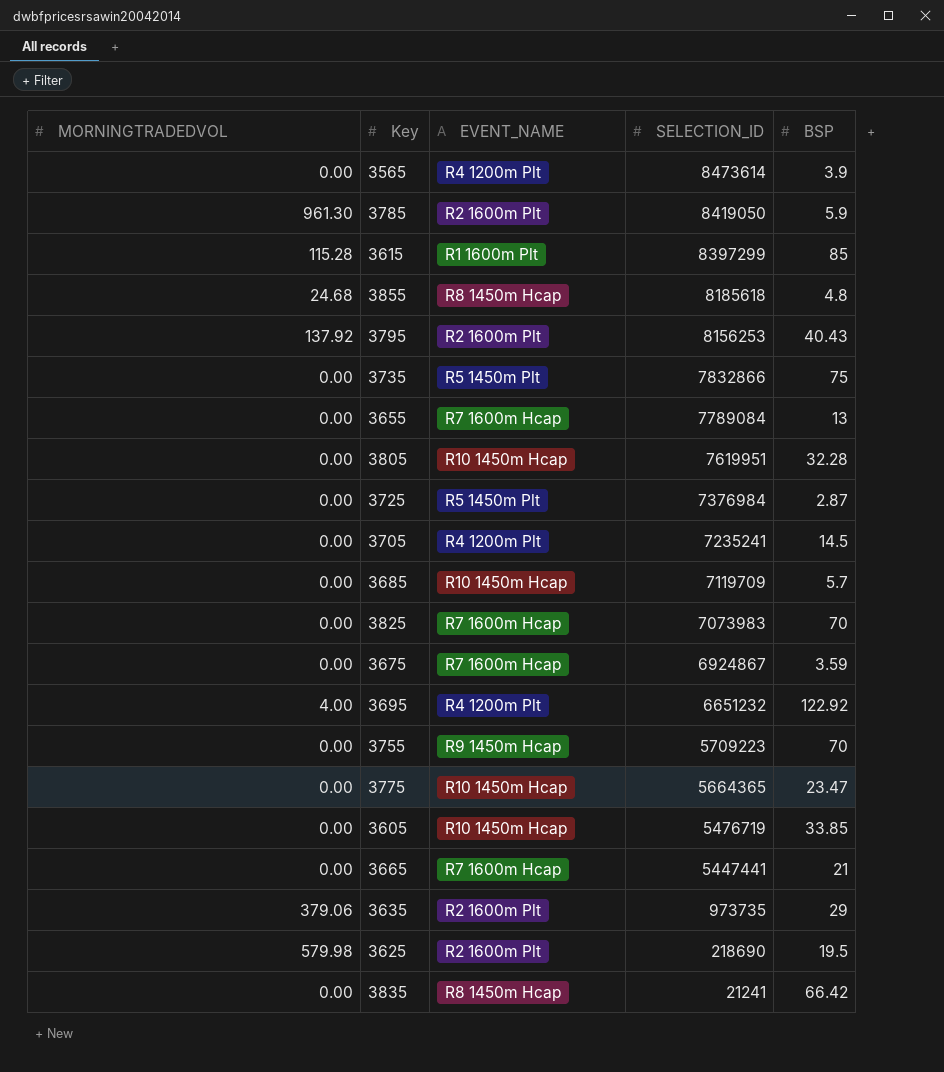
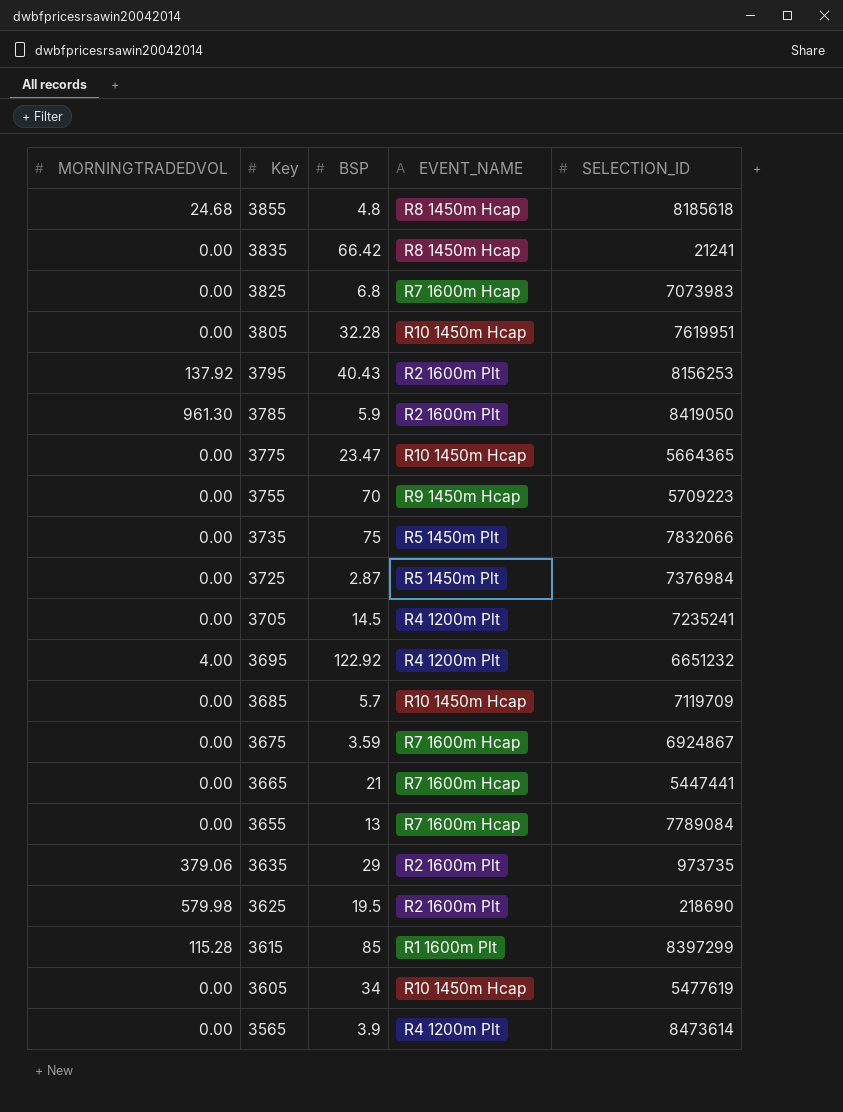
row order: SELECTION_ID descending -> Key descending
column BSP | position: 5 -> 3
3825 | BSP: 70 -> 6.8
3735 | SELECTION_ID: 7832866 -> 7832066
3605 | BSP: 33.85 -> 34
3605 | SELECTION_ID: 5476719 -> 5477619

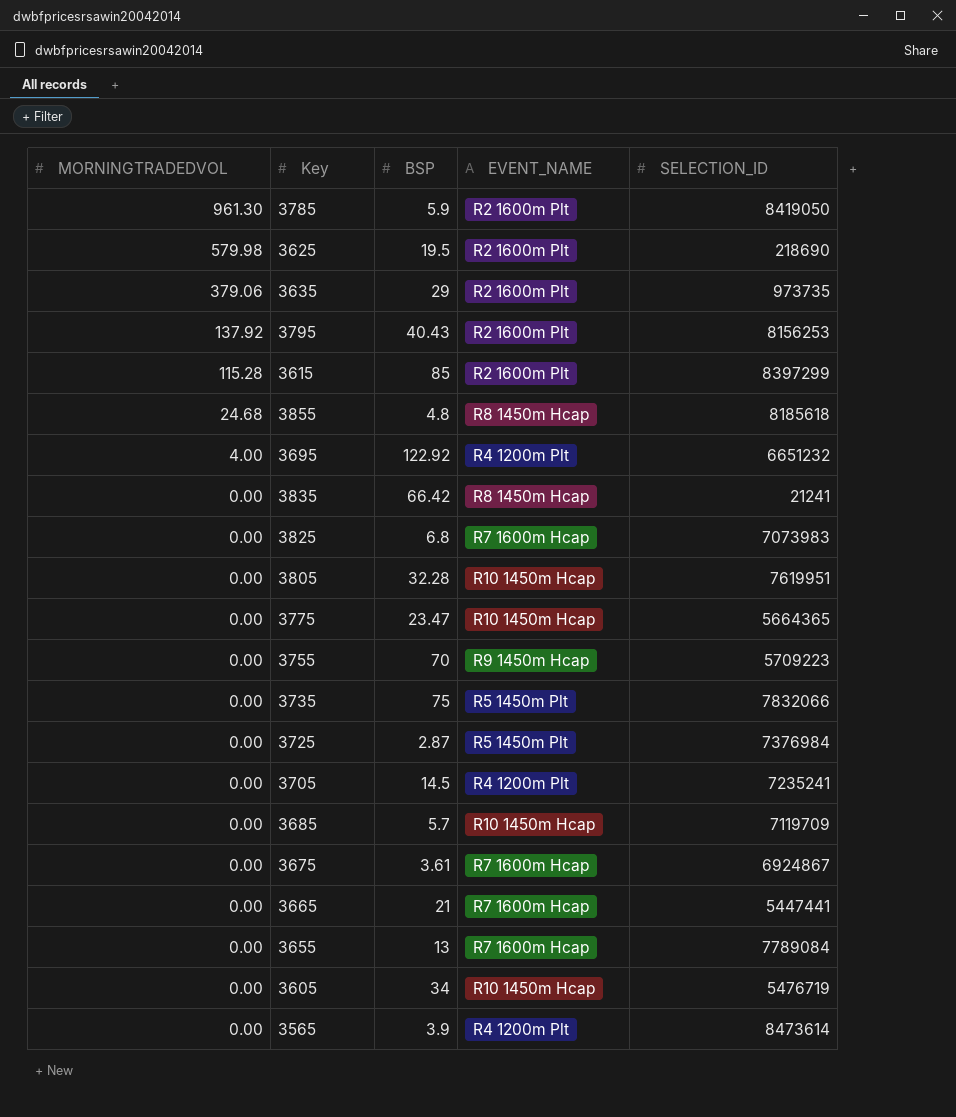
row order: Key descending -> MORNINGTRADEDVOL descending
3615 | EVENT_NAME: R1 1600m Plt -> R2 1600m Plt
3675 | BSP: 3.59 -> 3.61
3605 | SELECTION_ID: 5477619 -> 5476719

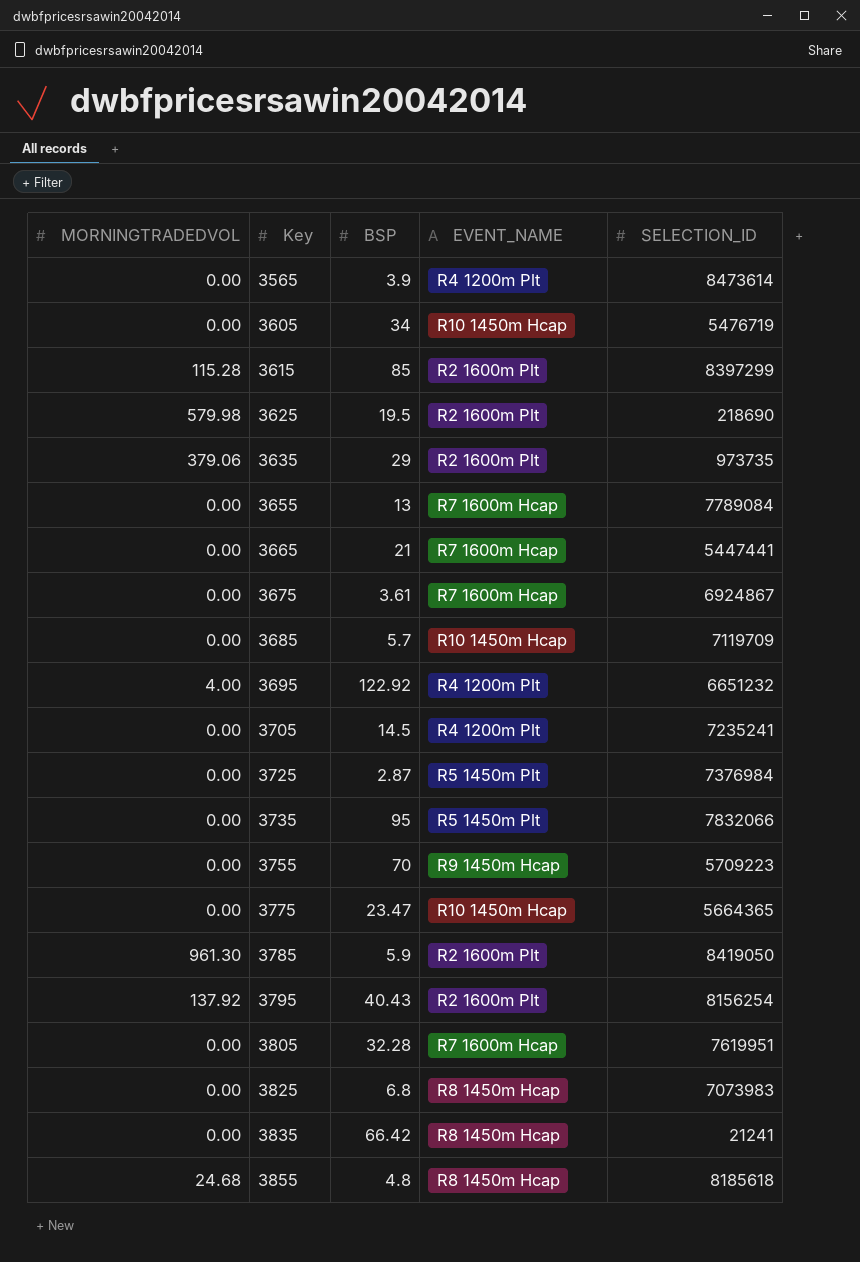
row order: MORNINGTRADEDVOL descending -> Key ascending
3735 | BSP: 75 -> 95
3795 | SELECTION_ID: 8156253 -> 8156254
3805 | EVENT_NAME: R10 1450m Hcap -> R7 1600m Hcap
3825 | EVENT_NAME: R7 1600m Hcap -> R8 1450m Hcap

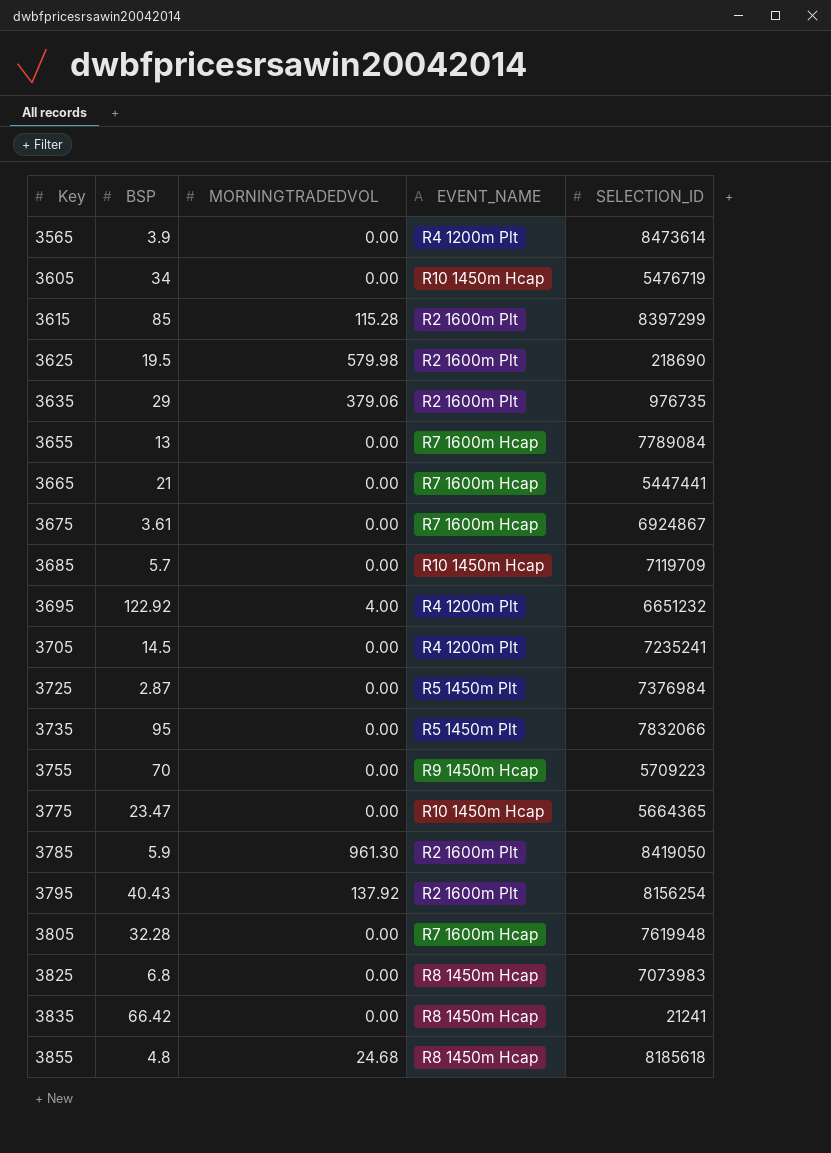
column MORNINGTRADEDVOL | position: 1 -> 3
3635 | SELECTION_ID: 973735 -> 976735
3805 | SELECTION_ID: 7619951 -> 7619948

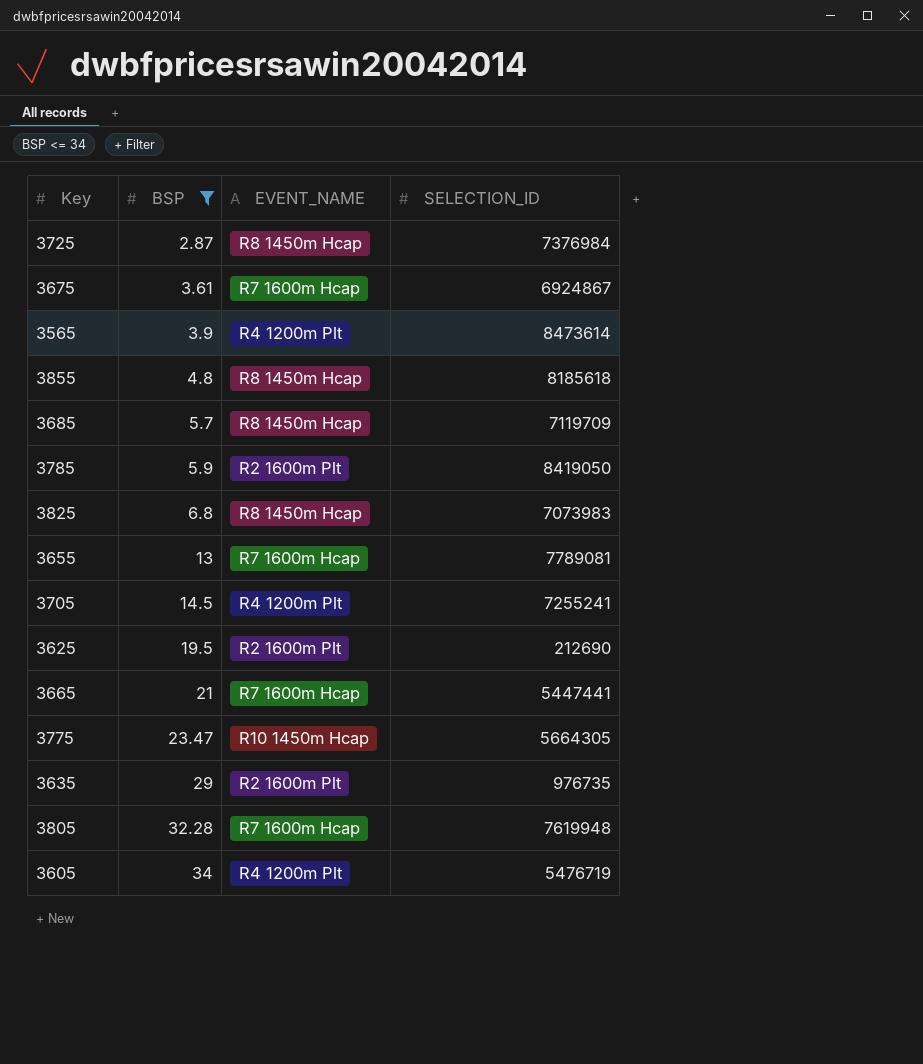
filter: none -> BSP <= 34
row order: Key ascending -> BSP ascending
column MORNINGTRADEDVOL | position: 3 -> none
3725 | EVENT_NAME: R5 1450m Plt -> R8 1450m Hcap
3685 | EVENT_NAME: R10 1450m Hcap -> R8 1450m Hcap
3655 | SELECTION_ID: 7789084 -> 7789081
3705 | SELECTION_ID: 7235241 -> 7255241
3625 | SELECTION_ID: 218690 -> 212690
3775 | SELECTION_ID: 5664365 -> 5664305
3605 | EVENT_NAME: R10 1450m Hcap -> R4 1200m Plt

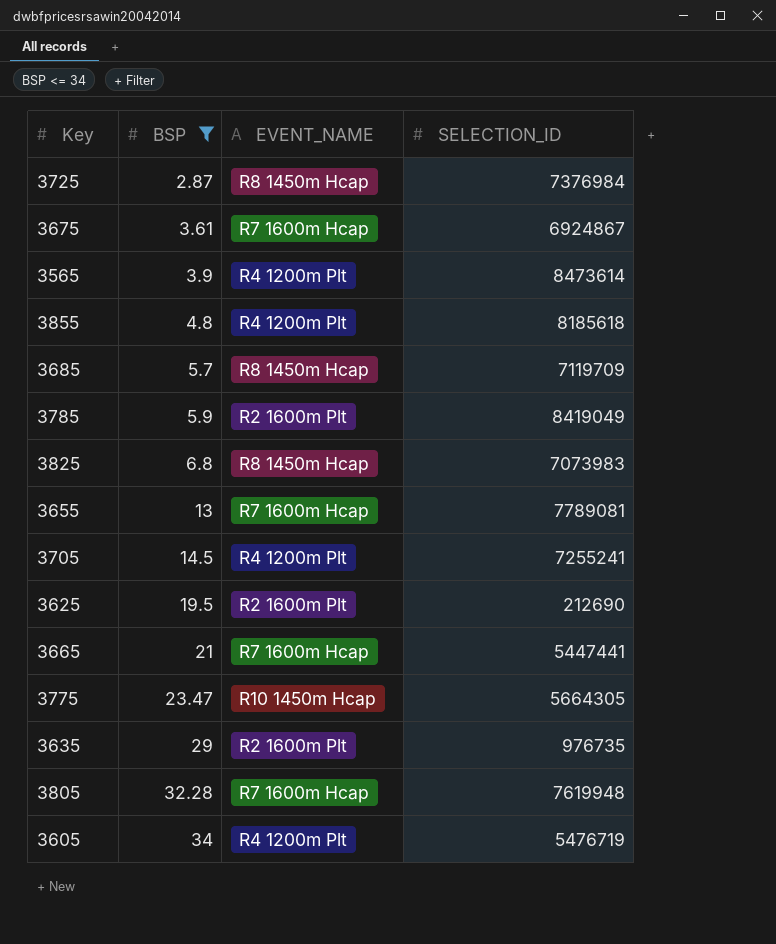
3855 | EVENT_NAME: R8 1450m Hcap -> R4 1200m Plt
3785 | SELECTION_ID: 8419050 -> 8419049

